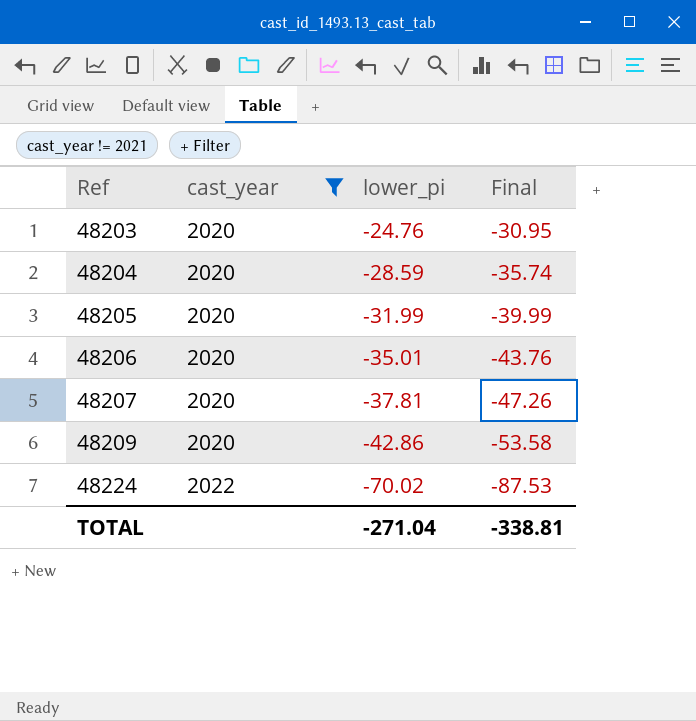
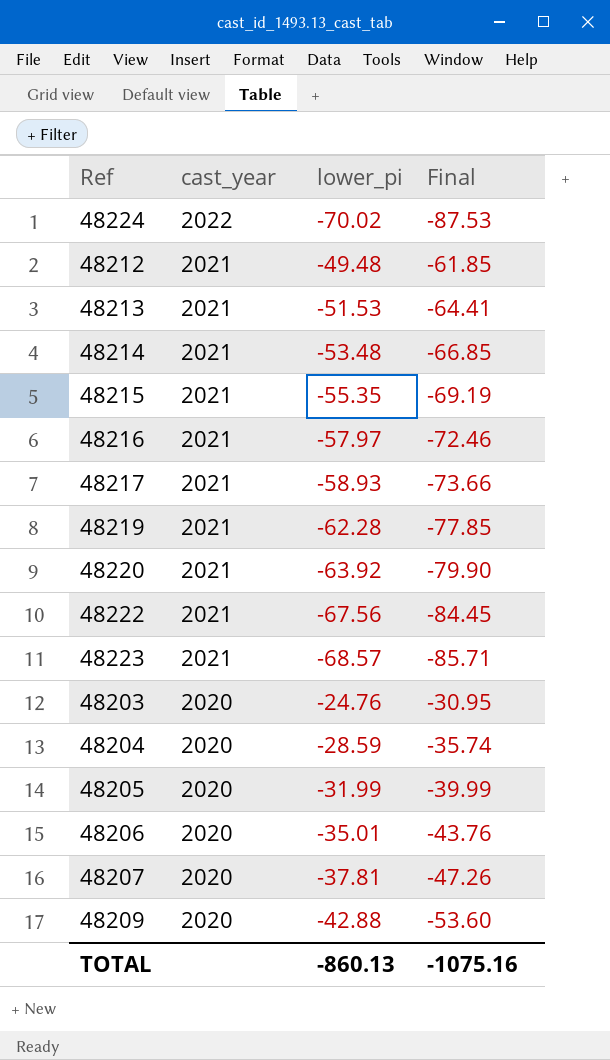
filter: cast_year != 2021 -> none
row order: Ref ascending -> cast_year descending
48209 | lower_pi: -42.86 -> -42.88
48209 | Final: -53.58 -> -53.60
TOTAL | lower_pi: -271.04 -> -860.13
TOTAL | Final: -338.81 -> -1075.16

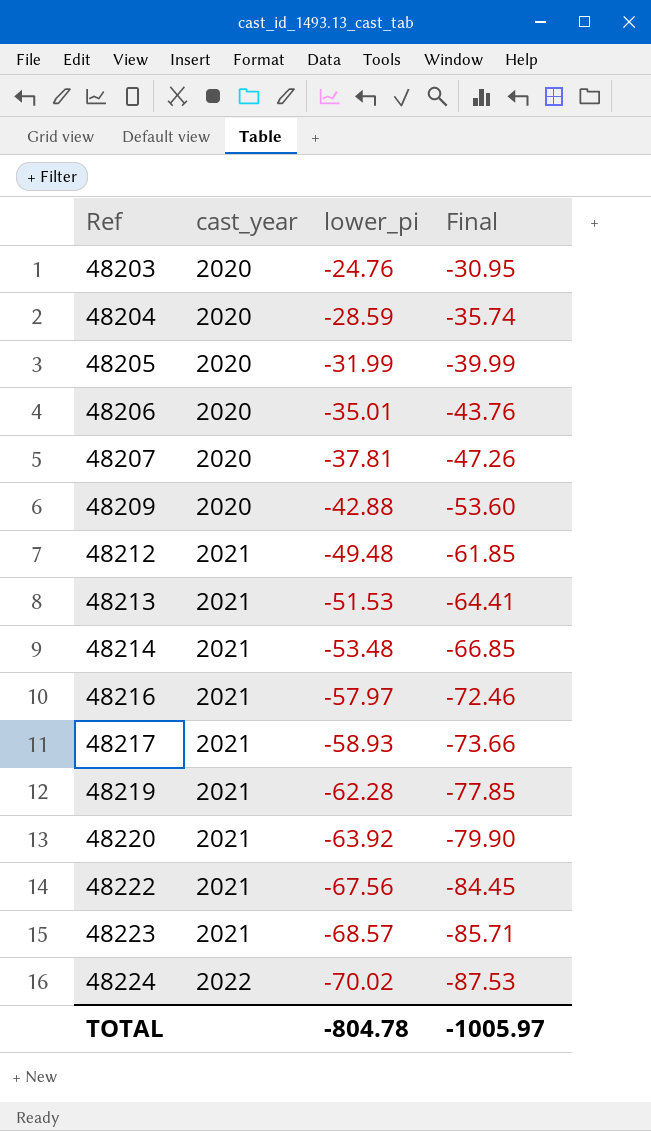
row order: cast_year descending -> Ref ascending
row 48215: 2021 | -55.35 | -69.19 -> none
TOTAL | lower_pi: -860.13 -> -804.78
TOTAL | Final: -1075.16 -> -1005.97

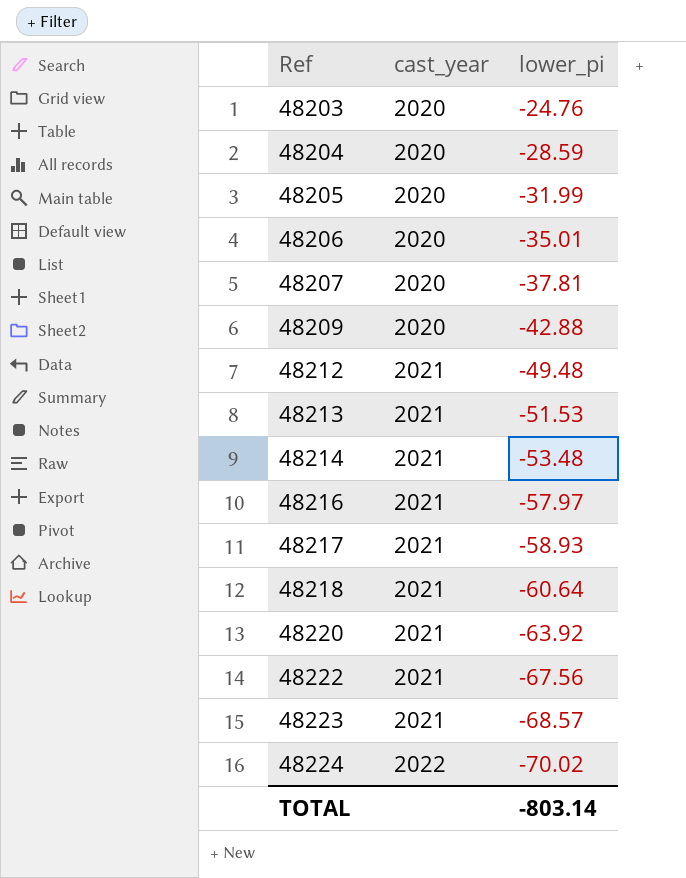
column Final | formula: [lower_pi] * 1.25 -> none
row 48219: 2021 | -62.28 | -77.85 -> none
row 48218: none -> 2021 | -60.64
TOTAL | lower_pi: -804.78 -> -803.14

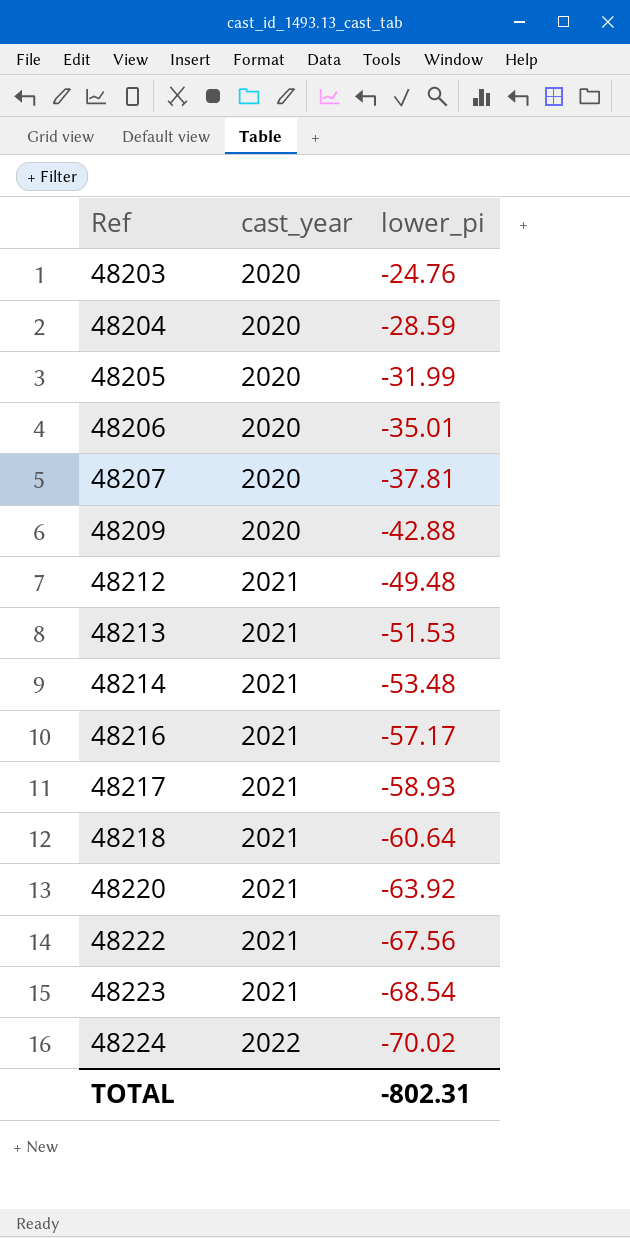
48216 | lower_pi: -57.97 -> -57.17
48223 | lower_pi: -68.57 -> -68.54
TOTAL | lower_pi: -803.14 -> -802.31

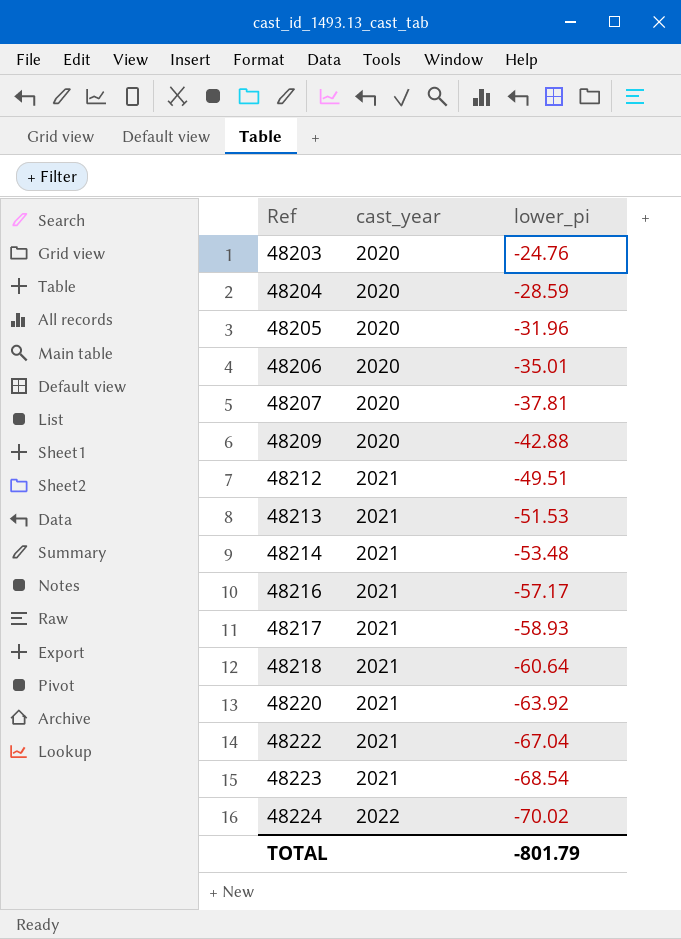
48205 | lower_pi: -31.99 -> -31.96
48212 | lower_pi: -49.48 -> -49.51
48222 | lower_pi: -67.56 -> -67.04
TOTAL | lower_pi: -802.31 -> -801.79

